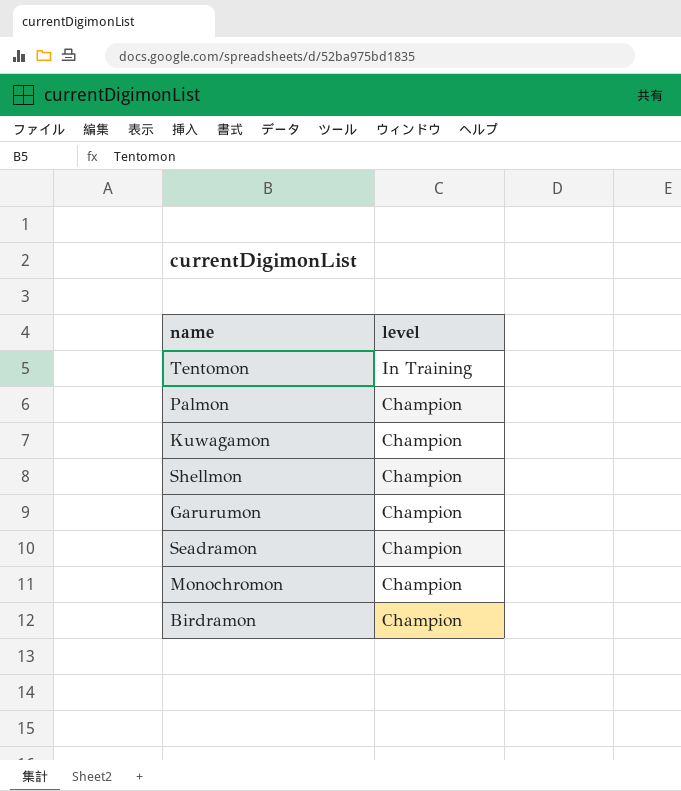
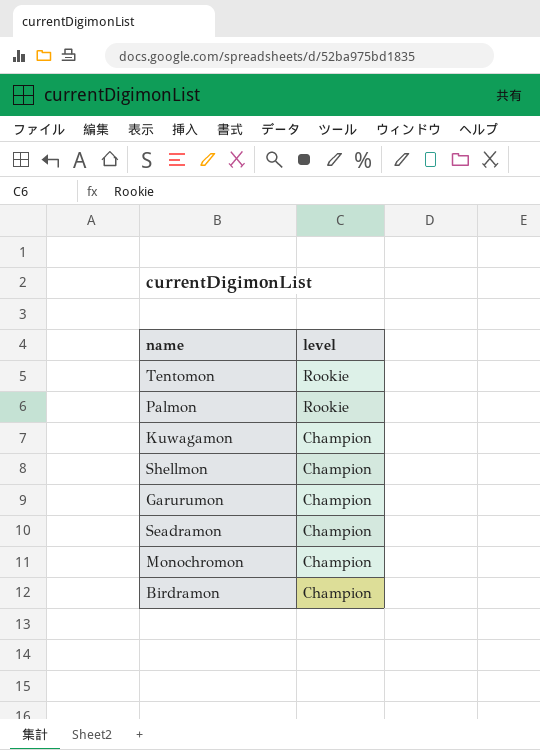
Tentomon | level: In Training -> Rookie
Palmon | level: Champion -> Rookie

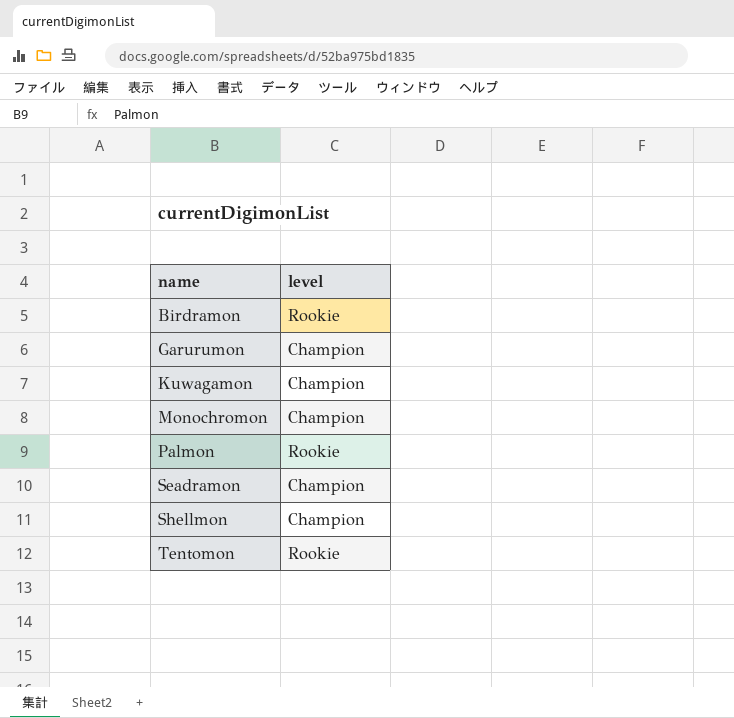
row order: level descending -> name ascending
Birdramon | level: Champion -> Rookie

